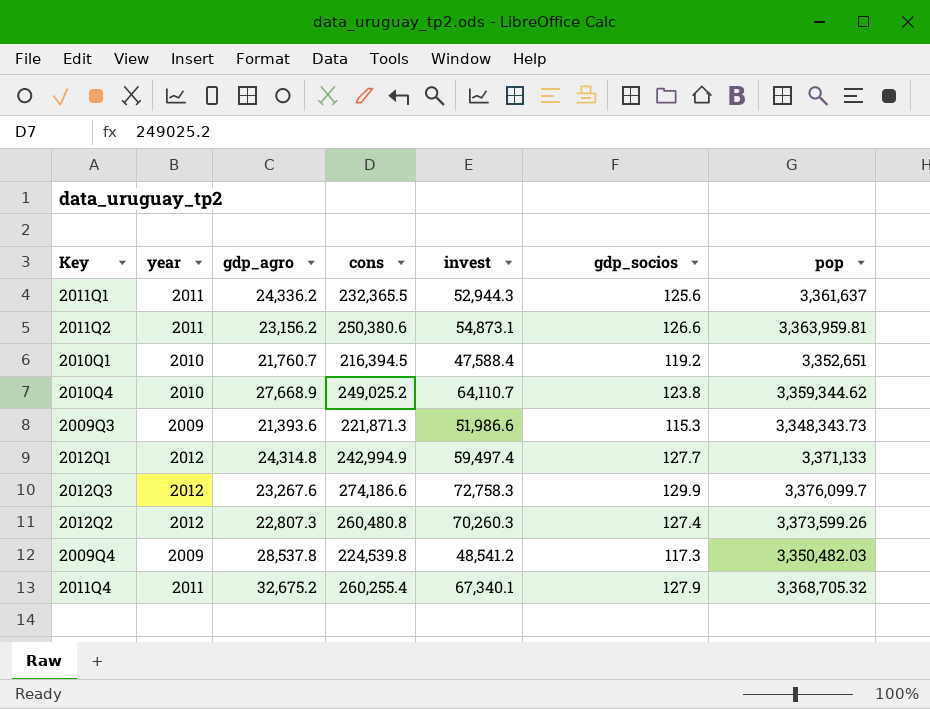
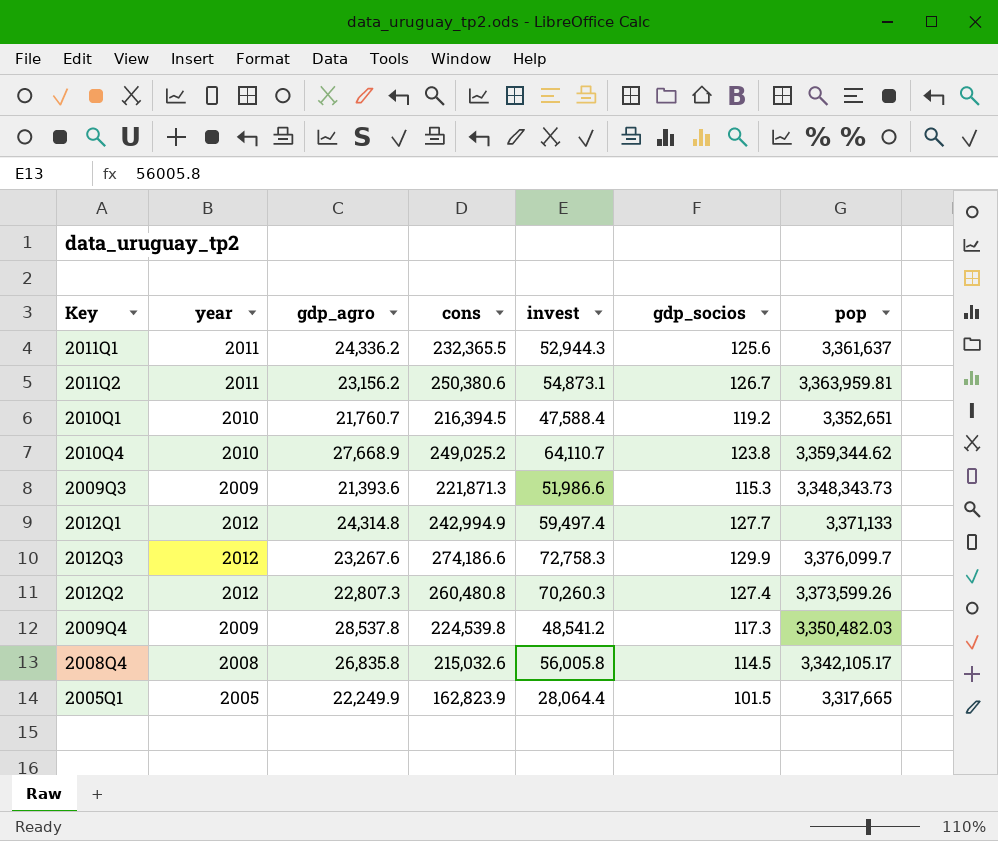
row 2011Q4: 2011 | 32,675.2 | 260,255.4 | 67,340.1 | 127.9 | 3,368,705.32 -> none
2011Q2 | gdp_socios: 126.6 -> 126.7
row 2008Q4: none -> 2008 | 26,835.8 | 215,032.6 | 56,005.8 | 114.5 | 3,342,105.17
row 2005Q1: none -> 2005 | 22,249.9 | 162,823.9 | 28,064.4 | 101.5 | 3,317,665

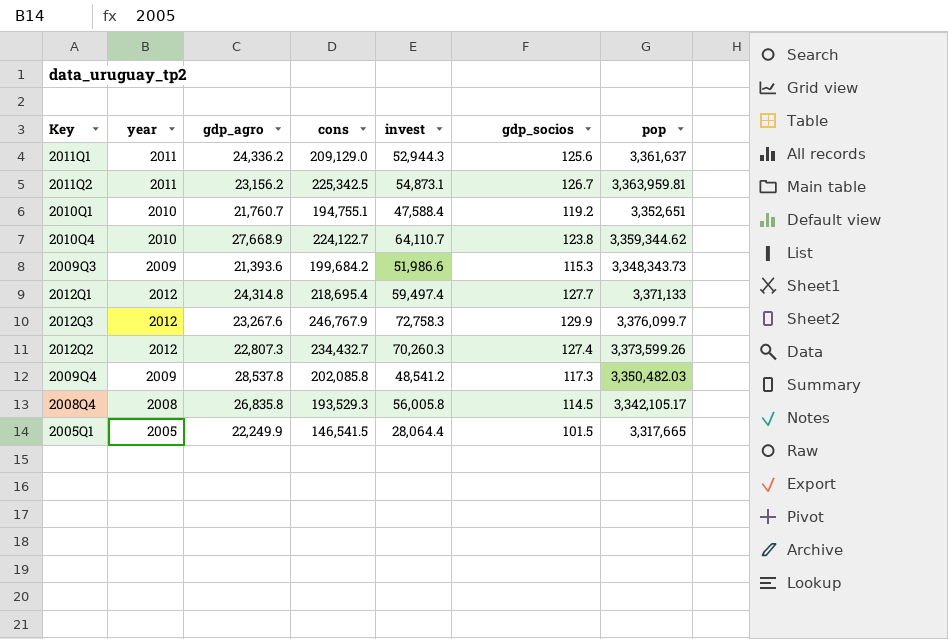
2011Q1 | cons: 232,365.5 -> 209,129.0
2011Q2 | cons: 250,380.6 -> 225,342.5
2010Q1 | cons: 216,394.5 -> 194,755.1
2010Q4 | cons: 249,025.2 -> 224,122.7
2009Q3 | cons: 221,871.3 -> 199,684.2
2012Q1 | cons: 242,994.9 -> 218,695.4
2012Q3 | cons: 274,186.6 -> 246,767.9
2012Q2 | cons: 260,480.8 -> 234,432.7
2009Q4 | cons: 224,539.8 -> 202,085.8
2008Q4 | cons: 215,032.6 -> 193,529.3
2005Q1 | cons: 162,823.9 -> 146,541.5

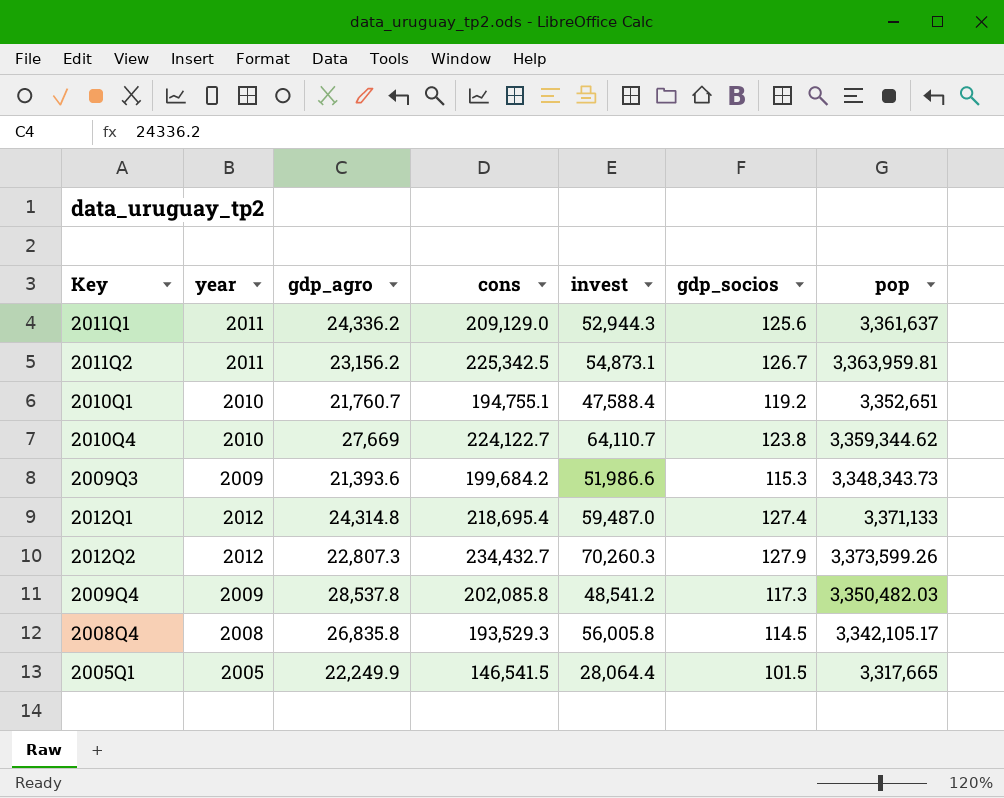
row 2012Q3: 2012 | 23,267.6 | 246,767.9 | 72,758.3 | 129.9 | 3,376,099.7 -> none
2010Q4 | gdp_agro: 27,668.9 -> 27,669
2012Q1 | invest: 59,497.4 -> 59,487.0
2012Q1 | gdp_socios: 127.7 -> 127.4
2012Q2 | gdp_socios: 127.4 -> 127.9

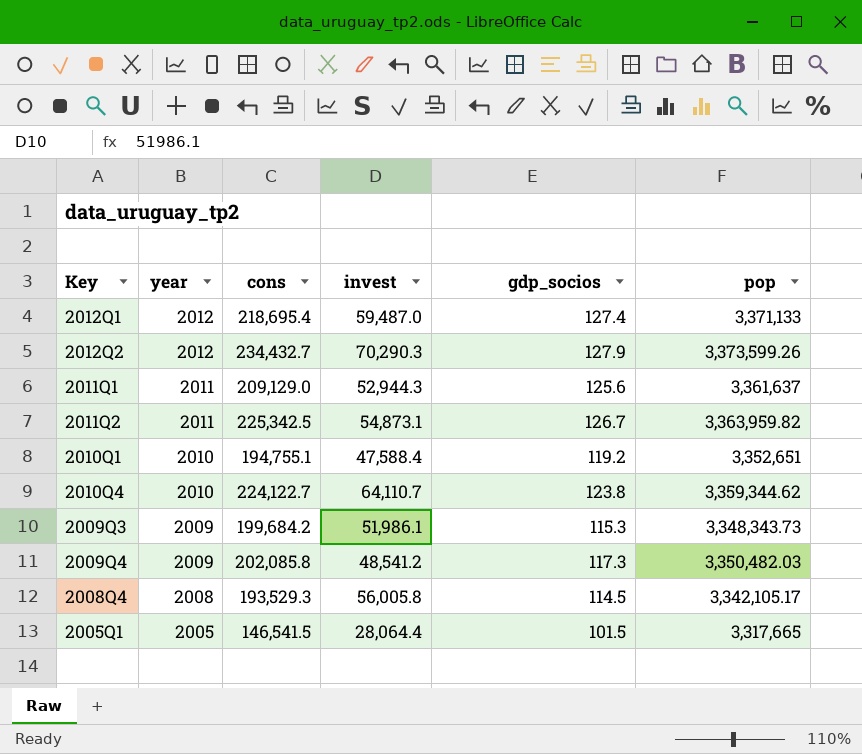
row order: none -> year descending
column gdp_agro | position: 3 -> none
2012Q2 | invest: 70,260.3 -> 70,290.3
2011Q2 | pop: 3,363,959.81 -> 3,363,959.82
2009Q3 | invest: 51,986.6 -> 51,986.1

